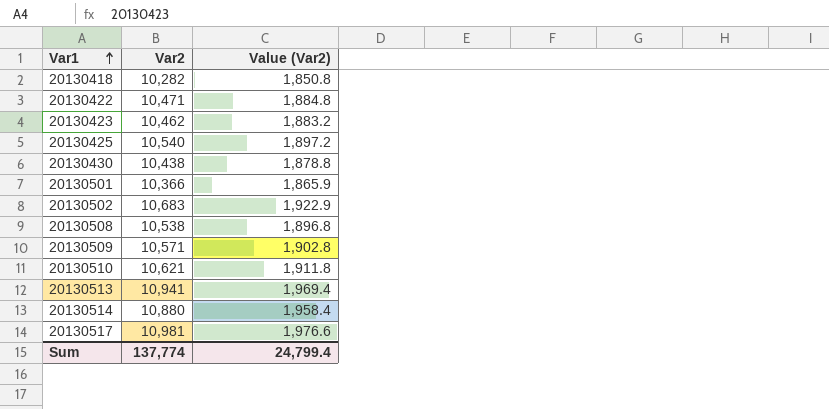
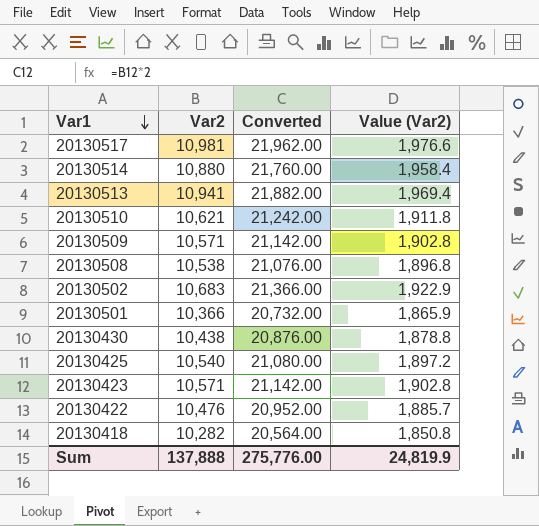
row order: Var1 ascending -> Var1 descending
column Converted | formula: none -> [Var2] * 2
20130423 | Var2: 10,462 -> 10,571
20130423 | Value (Var2): 1,883.2 -> 1,902.8
20130422 | Var2: 10,471 -> 10,476
20130422 | Value (Var2): 1,884.8 -> 1,885.7
Sum | Var2: 137,774 -> 137,888
Sum | Value (Var2): 24,799.4 -> 24,819.9

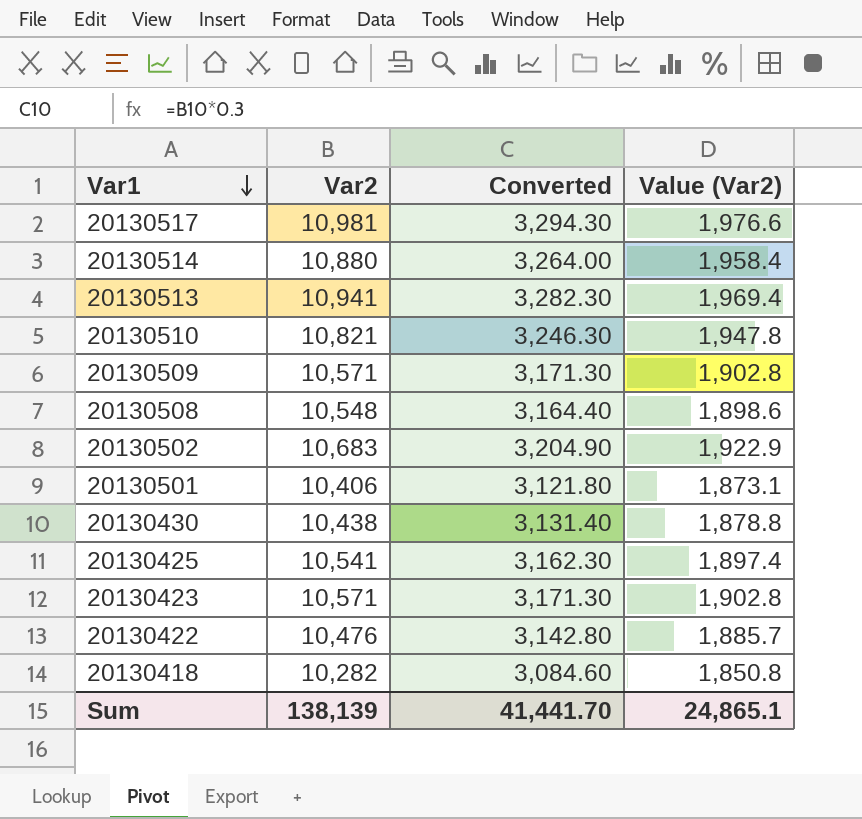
column Converted | formula: [Var2] * 2 -> [Var2] * 0.3
20130510 | Var2: 10,621 -> 10,821
20130510 | Value (Var2): 1,911.8 -> 1,947.8
20130508 | Var2: 10,538 -> 10,548
20130508 | Value (Var2): 1,896.8 -> 1,898.6
20130501 | Var2: 10,366 -> 10,406
20130501 | Value (Var2): 1,865.9 -> 1,873.1
20130425 | Var2: 10,540 -> 10,541
20130425 | Value (Var2): 1,897.2 -> 1,897.4
Sum | Var2: 137,888 -> 138,139
Sum | Converted: 275,776.00 -> 41,441.70
Sum | Value (Var2): 24,819.9 -> 24,865.1

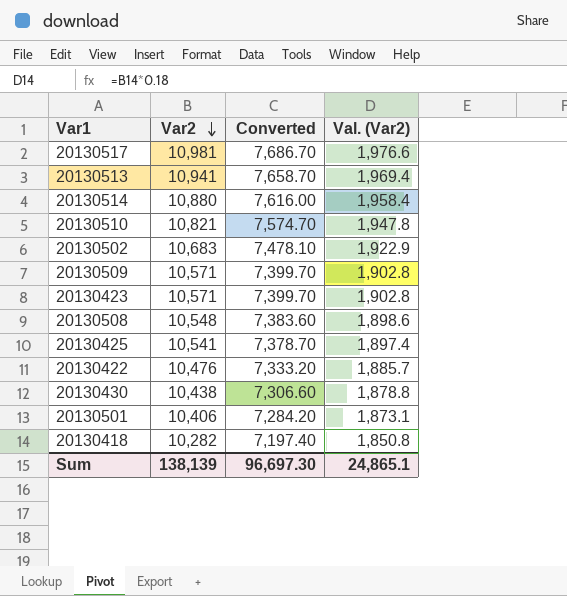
row order: Var1 descending -> Var2 descending
column Converted | formula: [Var2] * 0.3 -> [Var2] * 0.7
column name: Value (Var2) -> Val. (Var2)
Sum | Converted: 41,441.70 -> 96,697.30

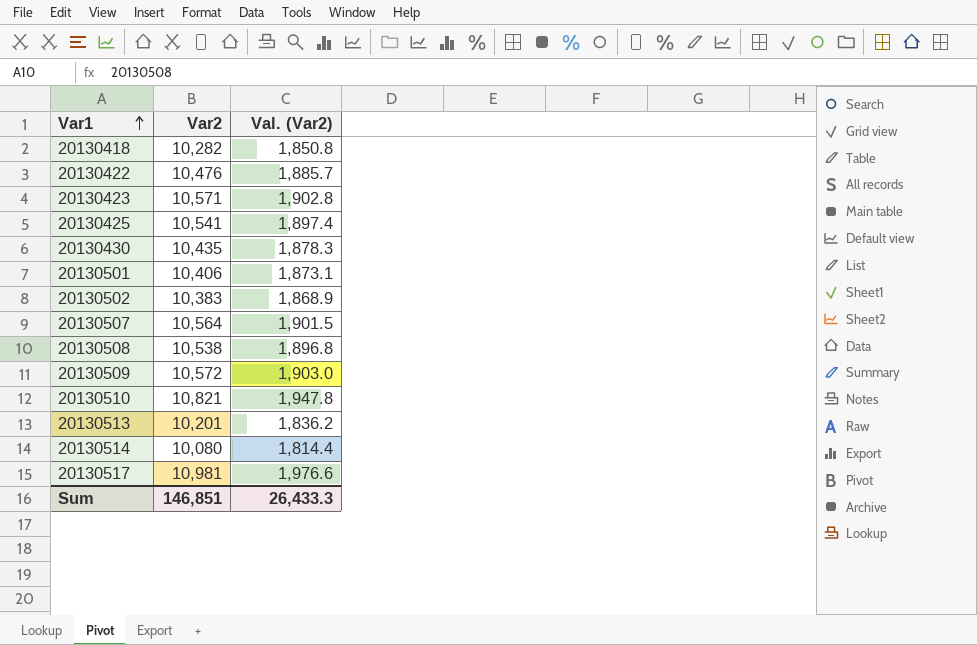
row order: Var2 descending -> Var1 ascending
column Converted | formula: [Var2] * 0.7 -> none
20130430 | Var2: 10,438 -> 10,435
20130430 | Val. (Var2): 1,878.8 -> 1,878.3
20130502 | Var2: 10,683 -> 10,383
20130502 | Val. (Var2): 1,922.9 -> 1,868.9
row 20130507: none -> 10,564 | 1,901.5
20130508 | Var2: 10,548 -> 10,538
20130508 | Val. (Var2): 1,898.6 -> 1,896.8
20130509 | Var2: 10,571 -> 10,572
20130509 | Val. (Var2): 1,902.8 -> 1,903.0
20130513 | Var2: 10,941 -> 10,201
20130513 | Val. (Var2): 1,969.4 -> 1,836.2
20130514 | Var2: 10,880 -> 10,080
20130514 | Val. (Var2): 1,958.4 -> 1,814.4
Sum | Var2: 138,139 -> 146,851
Sum | Val. (Var2): 24,865.1 -> 26,433.3

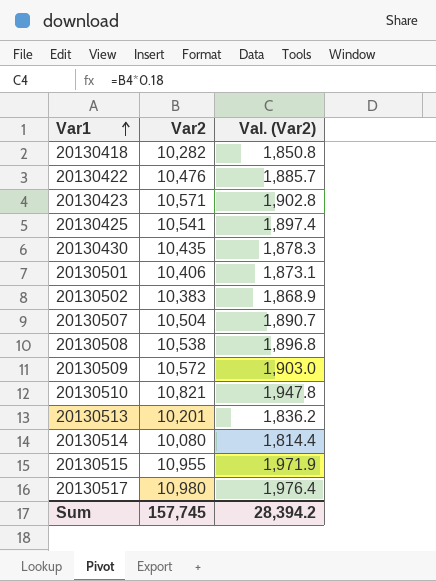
20130507 | Var2: 10,564 -> 10,504
20130507 | Val. (Var2): 1,901.5 -> 1,890.7
row 20130515: none -> 10,955 | 1,971.9
20130517 | Var2: 10,981 -> 10,980
20130517 | Val. (Var2): 1,976.6 -> 1,976.4
Sum | Var2: 146,851 -> 157,745
Sum | Val. (Var2): 26,433.3 -> 28,394.2

